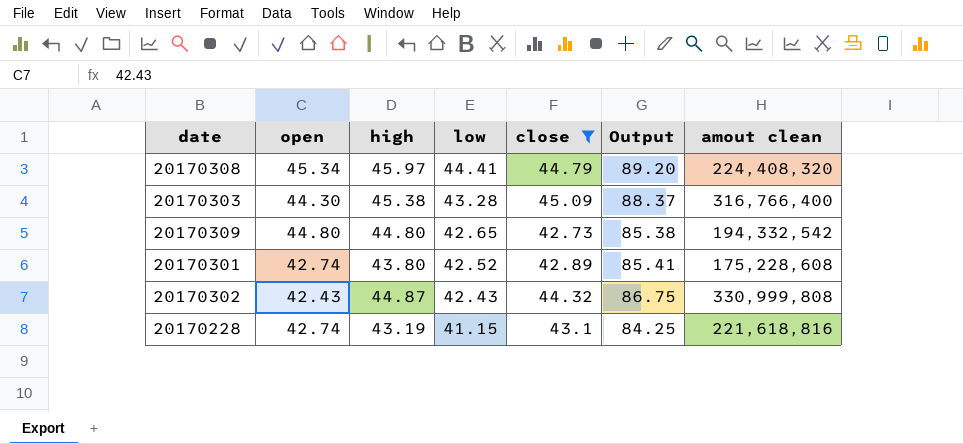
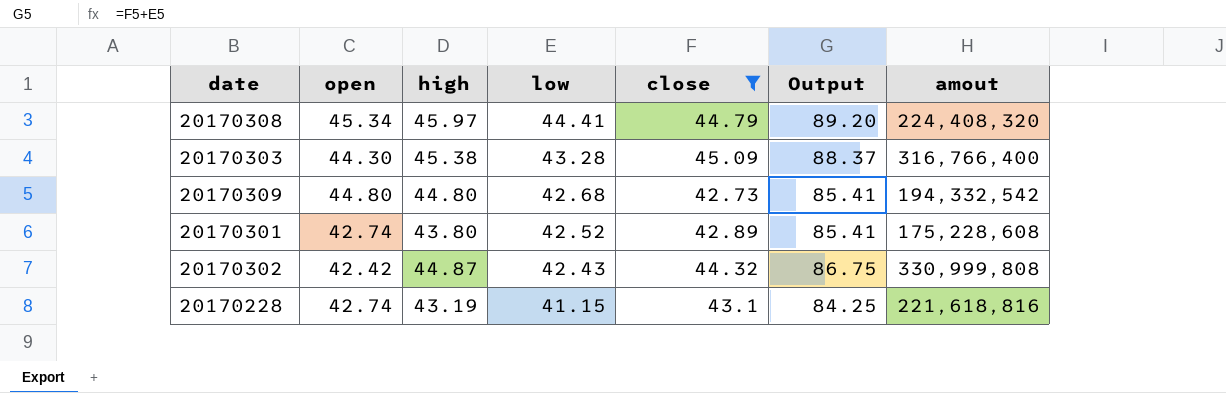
column name: amout clean -> amout
20170309 | low: 42.65 -> 42.68
20170309 | Output: 85.38 -> 85.41
20170302 | open: 42.43 -> 42.42

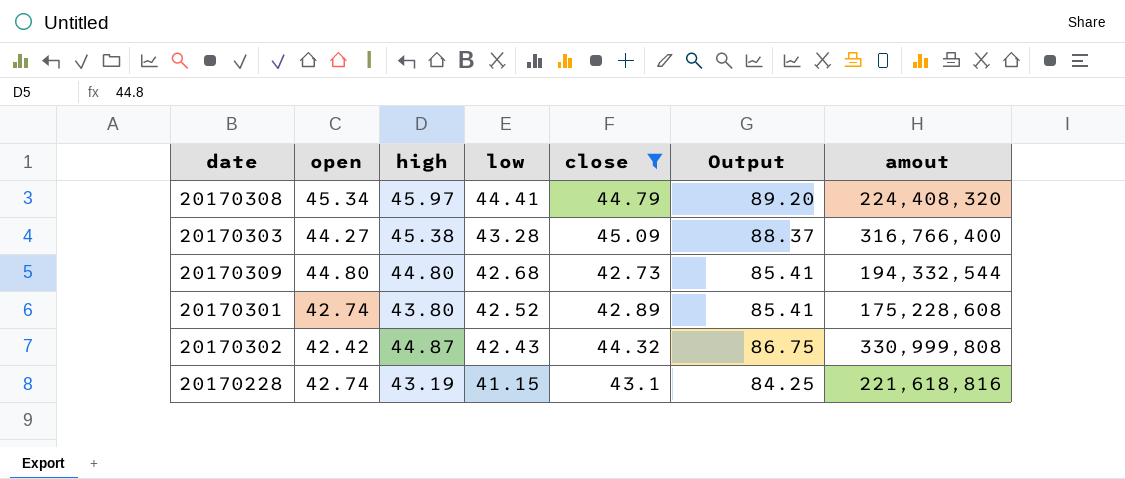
20170303 | open: 44.30 -> 44.27
20170309 | amout: 194,332,542 -> 194,332,544

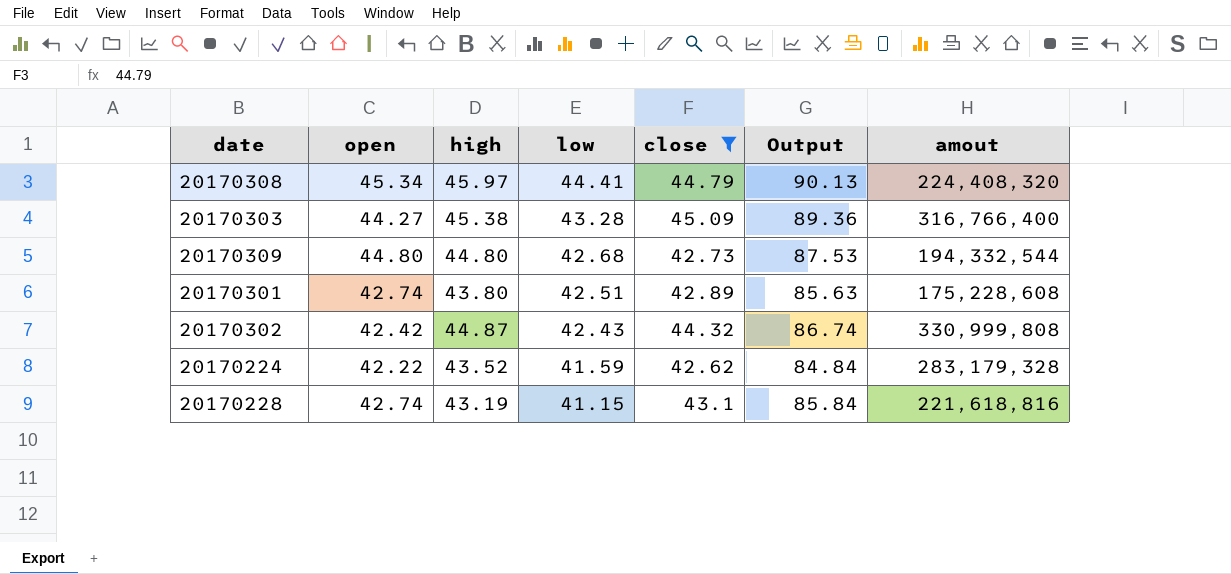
column Output | formula: [low] + [close] -> [open] + [close]
20170301 | low: 42.52 -> 42.51
row 20170224: none -> 42.22 | 43.52 | 41.59 | 42.62 | 84.84 | 283,179,328

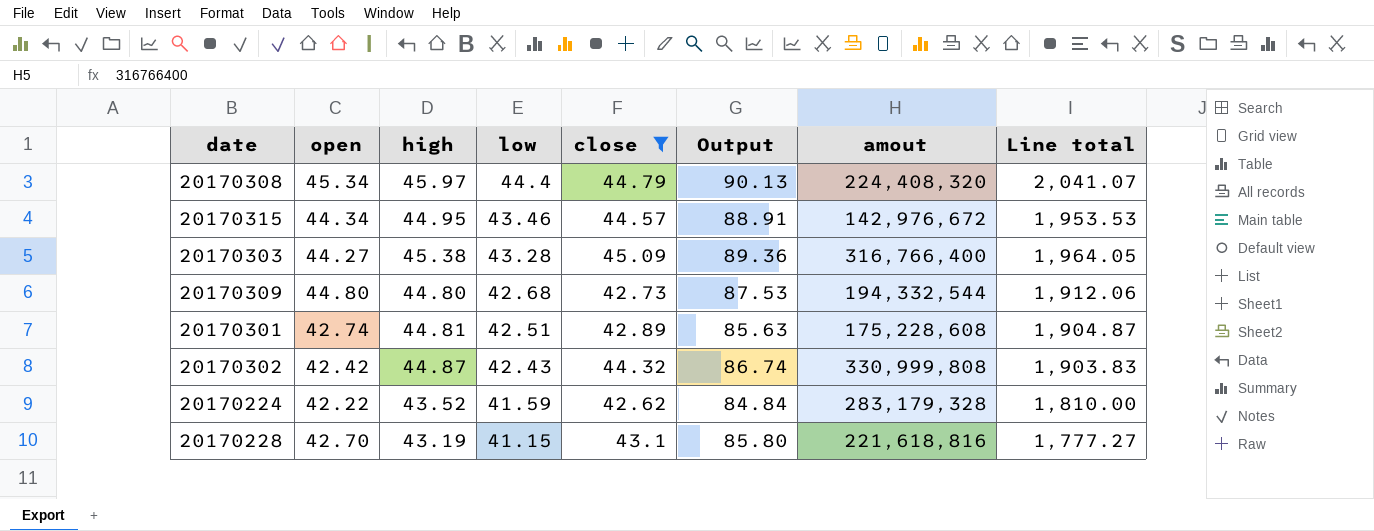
column Line total | formula: none -> [high] * [low]
20170308 | low: 44.41 -> 44.4
row 20170315: none -> 44.34 | 44.95 | 43.46 | 44.57 | 88.91 | 142,976,672 | 1,953.53
20170301 | high: 43.80 -> 44.81
20170228 | open: 42.74 -> 42.70
20170228 | Output: 85.84 -> 85.80

